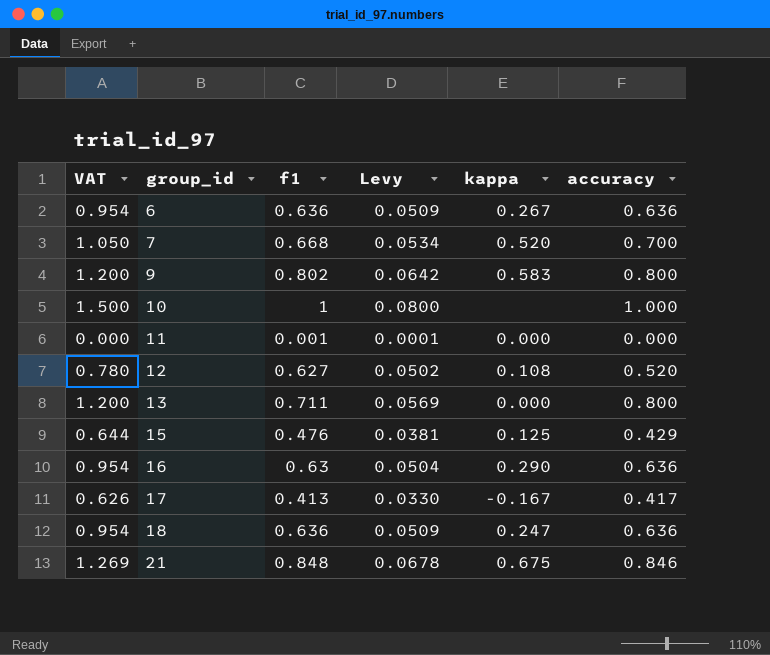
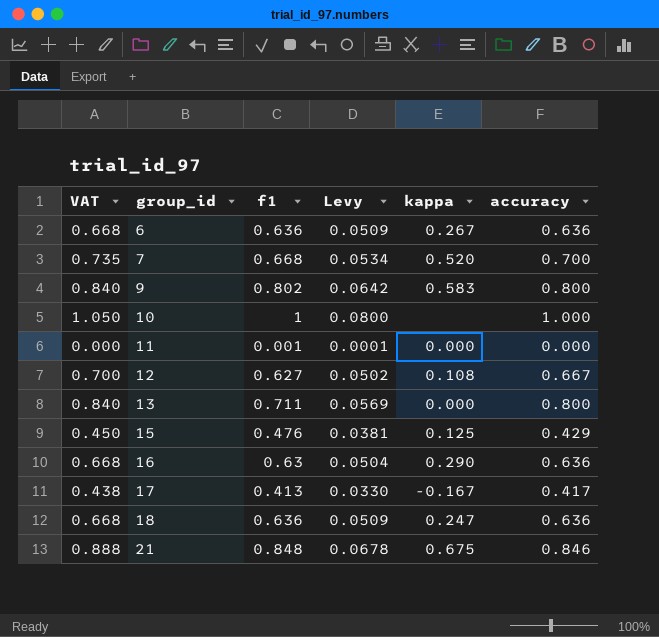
column VAT | formula: [accuracy] * 1.5 -> [accuracy] * 1.05
12 | accuracy: 0.520 -> 0.667

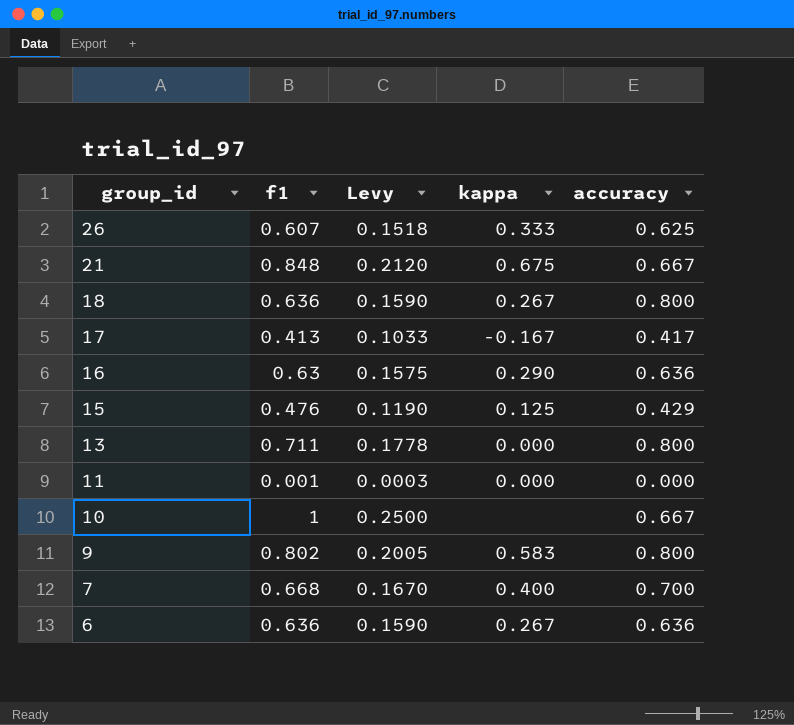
row order: group_id ascending -> group_id descending
column VAT | formula: [accuracy] * 1.05 -> none
column Levy | formula: [f1] * 0.08 -> [f1] * 0.25
row 12: 0.700 | 0.627 | 0.0502 | 0.108 | 0.667 -> none
row 26: none -> 0.607 | 0.1518 | 0.333 | 0.625
21 | accuracy: 0.846 -> 0.667
18 | kappa: 0.247 -> 0.267
18 | accuracy: 0.636 -> 0.800
10 | accuracy: 1.000 -> 0.667
7 | kappa: 0.520 -> 0.400

